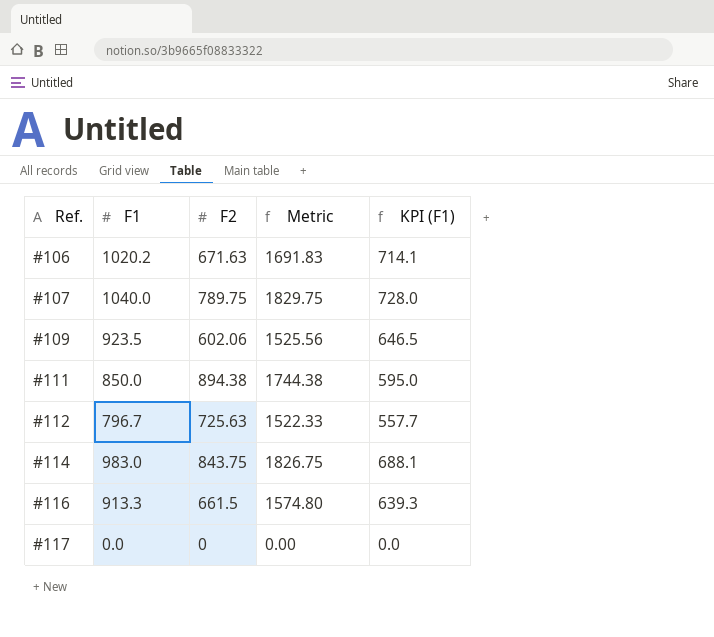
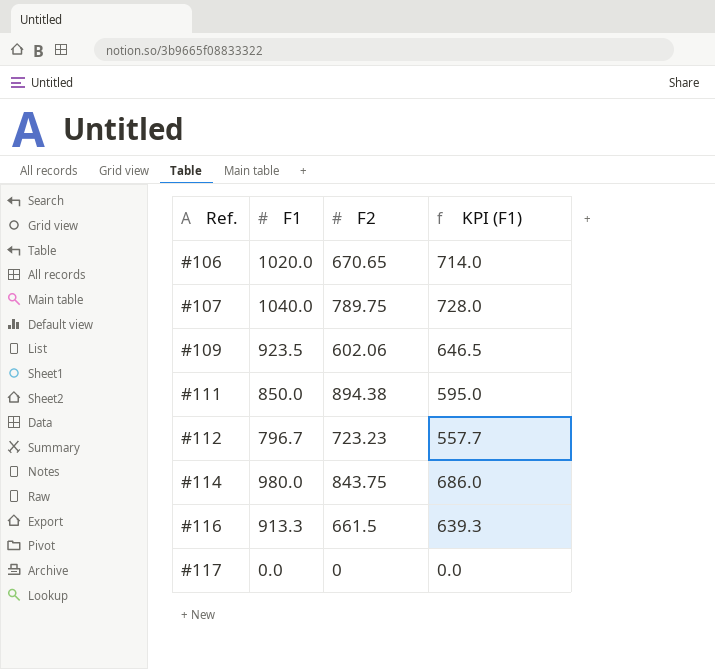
column Metric | formula: [F1] + [F2] -> none
#106 | F1: 1020.2 -> 1020.0
#106 | F2: 671.63 -> 670.65
#106 | KPI (F1): 714.1 -> 714.0
#112 | F2: 725.63 -> 723.23
#114 | F1: 983.0 -> 980.0
#114 | KPI (F1): 688.1 -> 686.0

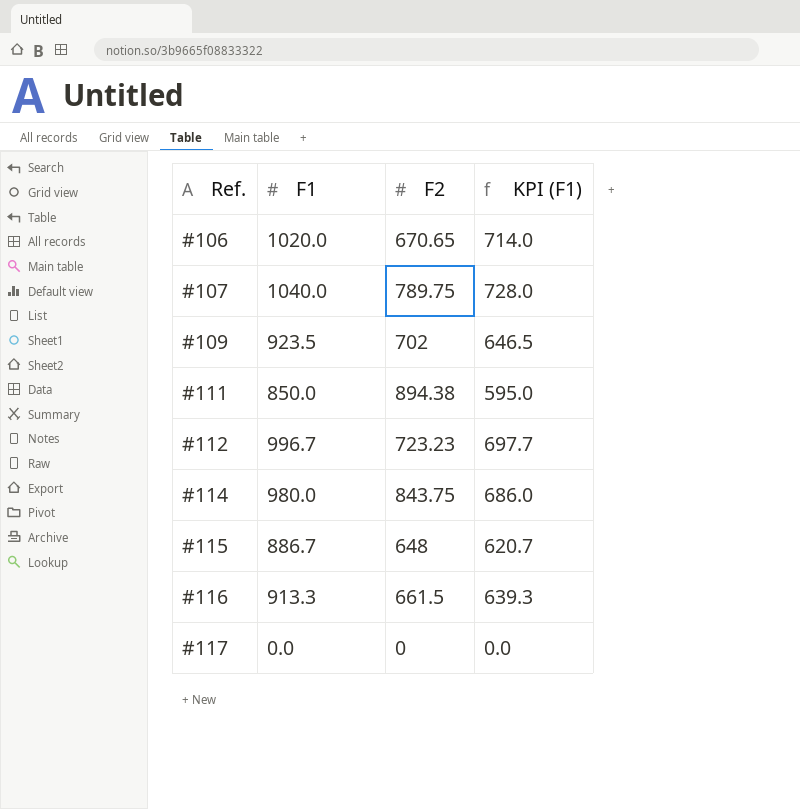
#109 | F2: 602.06 -> 702
#112 | F1: 796.7 -> 996.7
#112 | KPI (F1): 557.7 -> 697.7
row #115: none -> 886.7 | 648 | 620.7

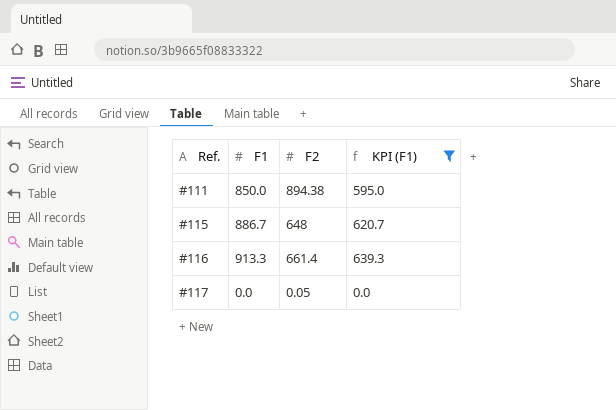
filter: none -> KPI (F1) <= 639.3
#116 | F2: 661.5 -> 661.4
#117 | F2: 0 -> 0.05

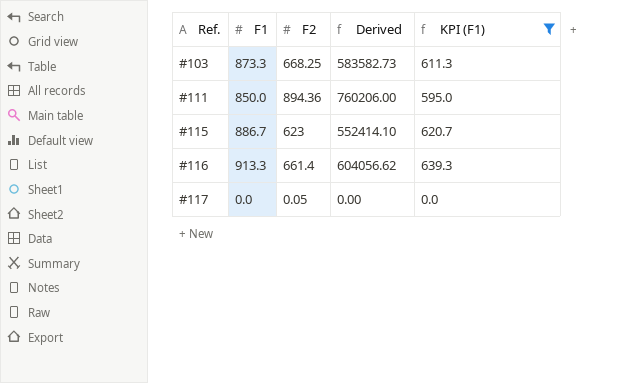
column Derived | formula: none -> [F1] * [F2]
row #103: none -> 873.3 | 668.25 | 583582.73 | 611.3
#111 | F2: 894.38 -> 894.36
#115 | F2: 648 -> 623

